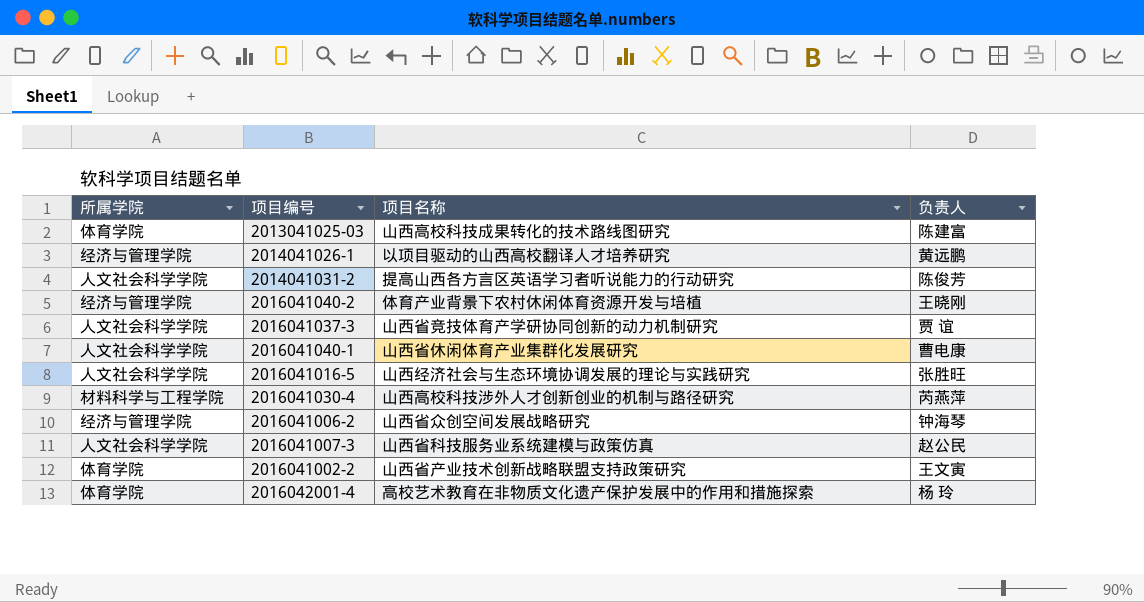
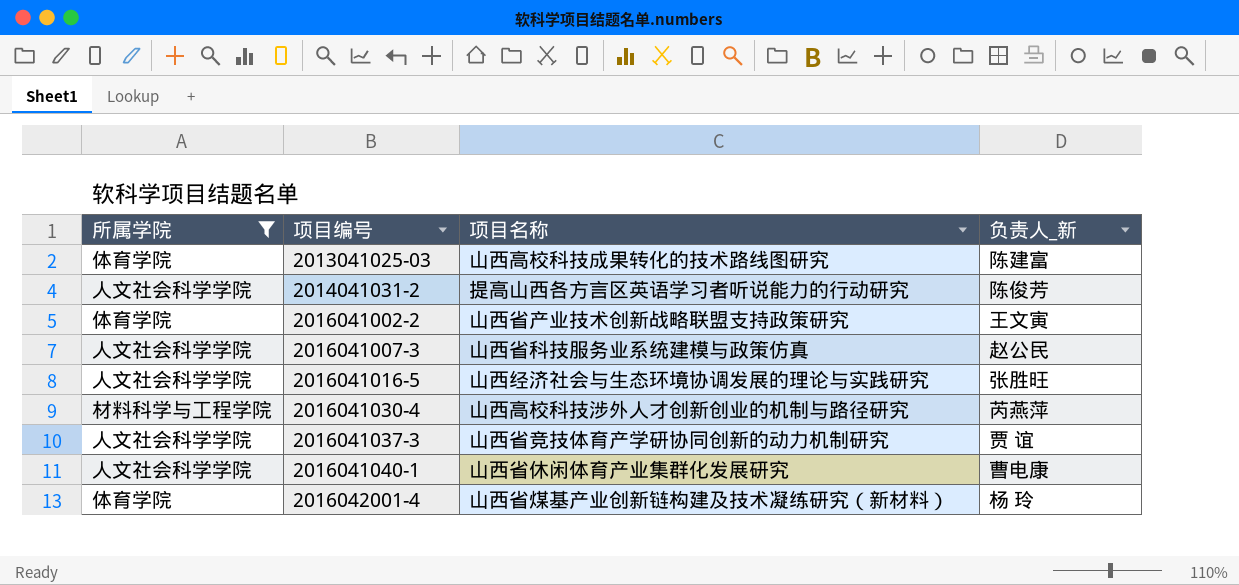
filter: none -> 所属学院 != 经济与管理学院
row order: none -> 项目编号 ascending
column name: 负责人 -> 负责人_新
2016042001-4 | 项目名称: 高校艺术教育在非物质文化遗产保护发展中的作用和措施探索 -> 山西省煤基产业创新链构建及技术凝练研究（新材料）

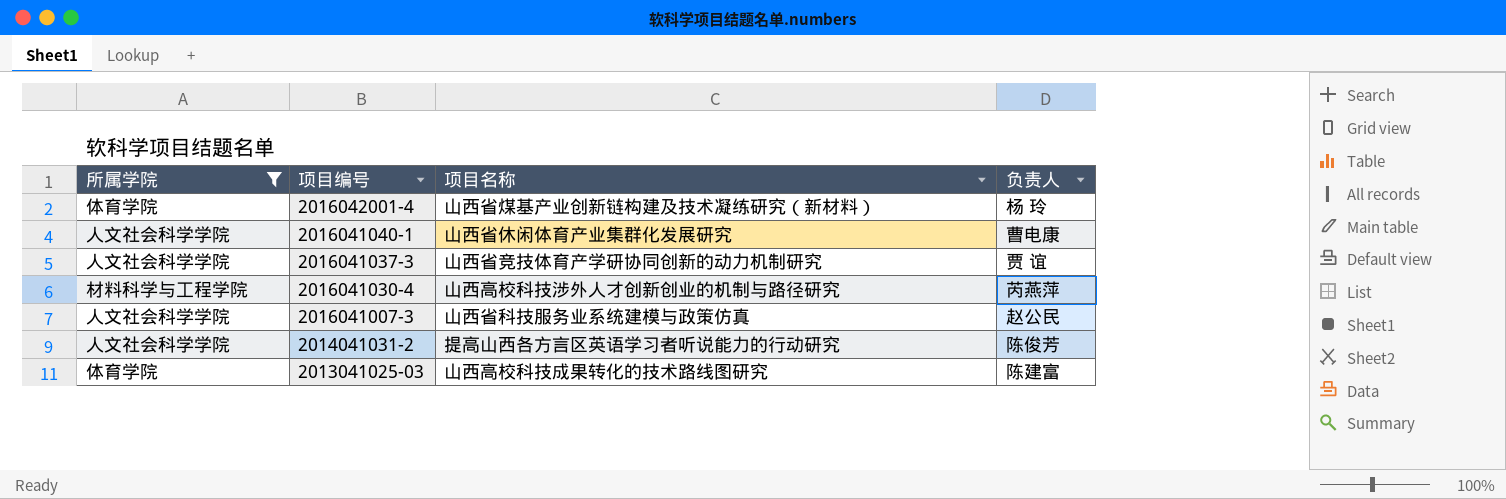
row order: 项目编号 ascending -> 项目编号 descending
column name: 负责人_新 -> 负责人
row 2016041002-2: 体育学院 | 山西省产业技术创新战略联盟支持政策研究 | 王文寅 -> none
row 2016041016-5: 人文社会科学学院 | 山西经济社会与生态环境协调发展的理论与实践研究 | 张胜旺 -> none

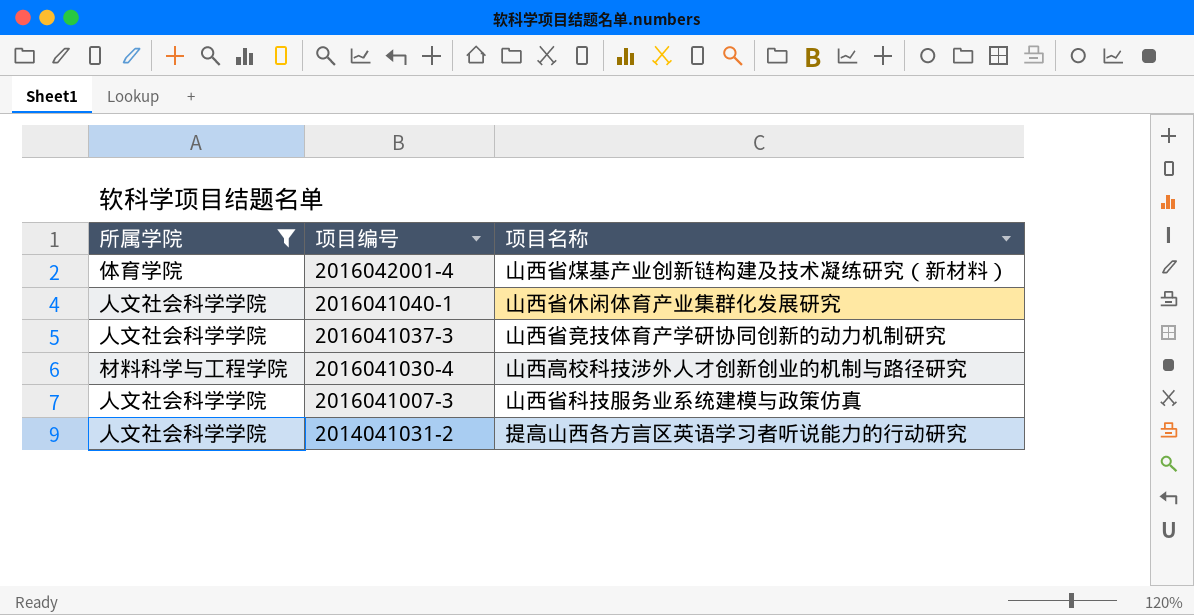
column 负责人 | position: 4 -> none
row 2013041025-03: 体育学院 | 山西高校科技成果转化的技术路线图研究 | 陈建富 -> none

